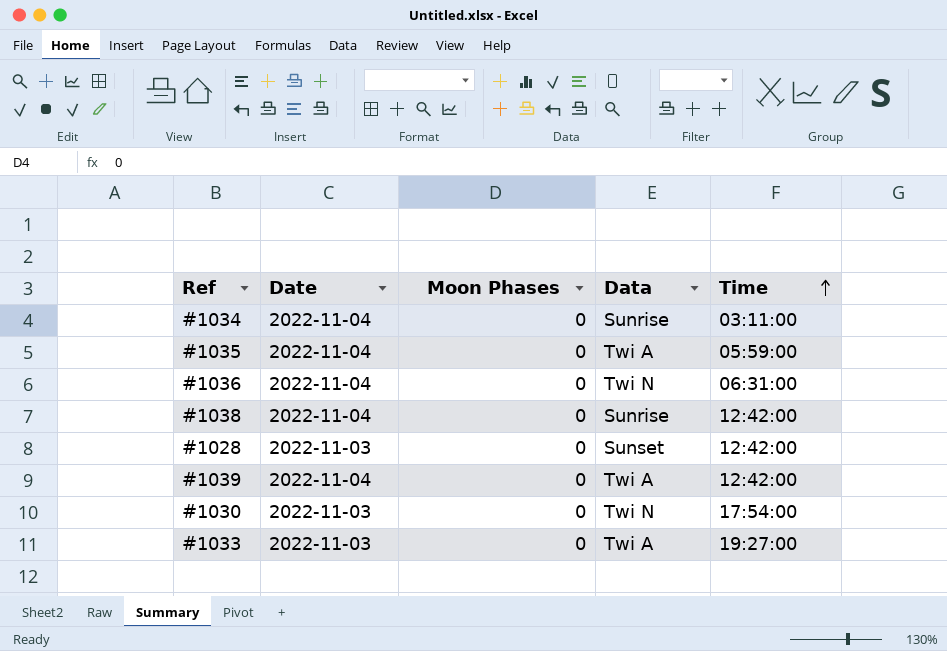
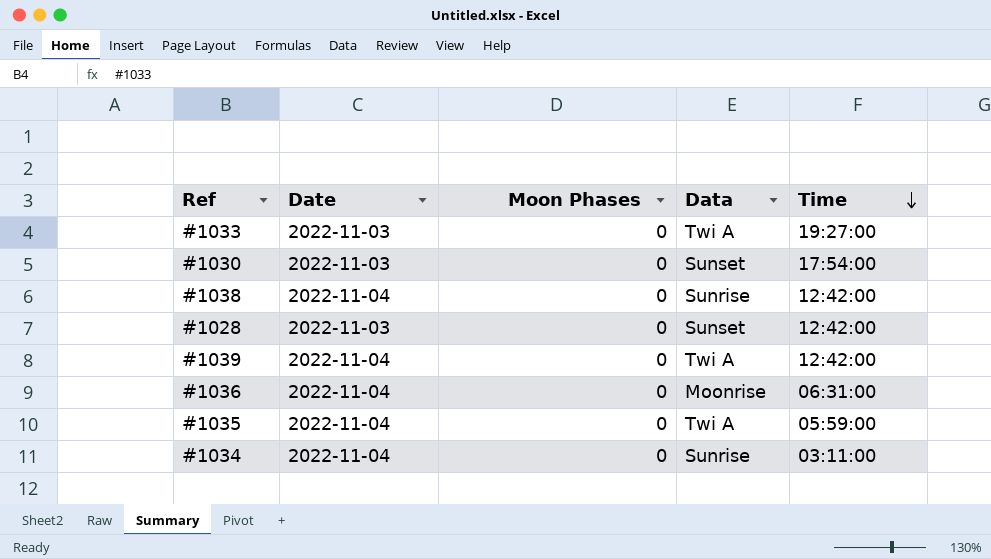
row order: Time ascending -> Time descending
#1030 | Data: Twi N -> Sunset
#1036 | Data: Twi N -> Moonrise

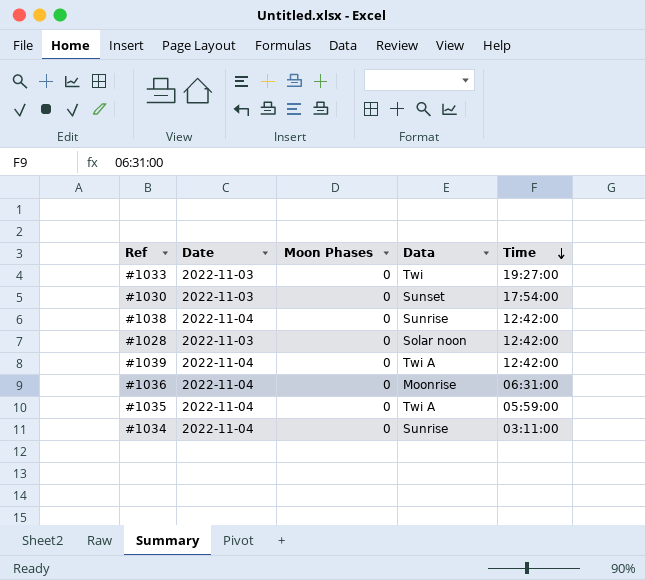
#1033 | Data: Twi A -> Twi
#1028 | Data: Sunset -> Solar noon

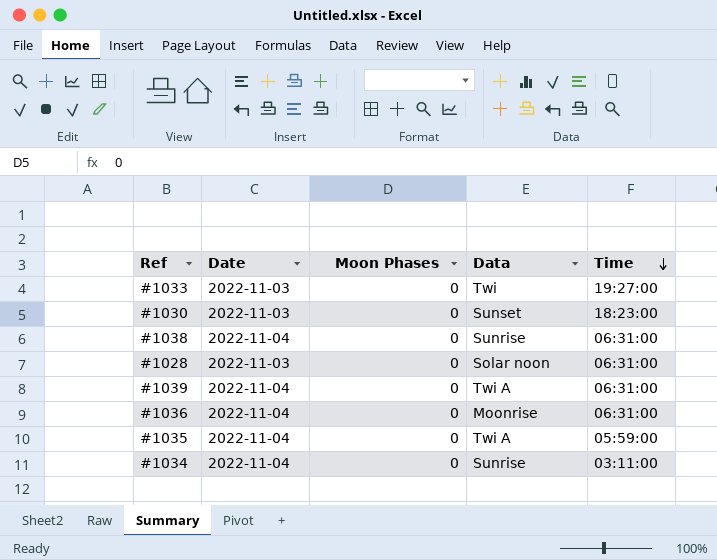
#1030 | Time: 17:54:00 -> 18:23:00
#1038 | Time: 12:42:00 -> 06:31:00
#1028 | Time: 12:42:00 -> 06:31:00
#1039 | Time: 12:42:00 -> 06:31:00

